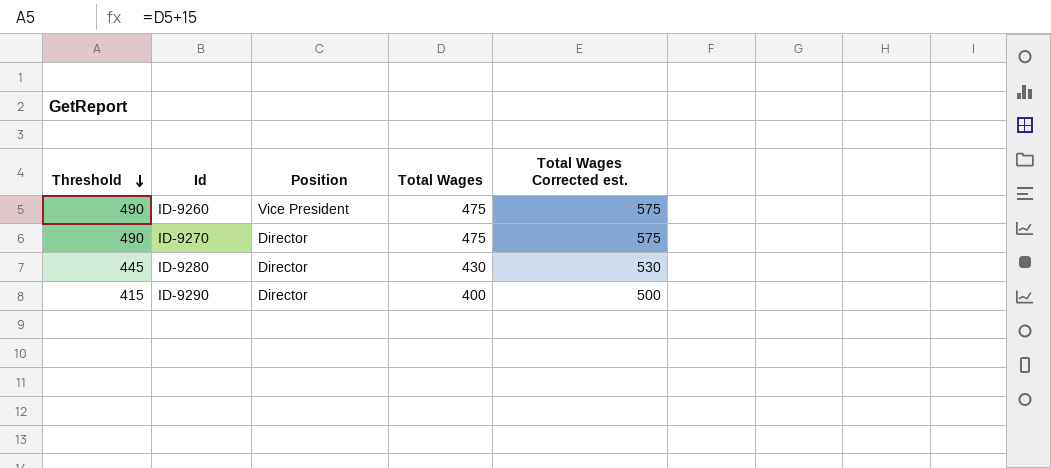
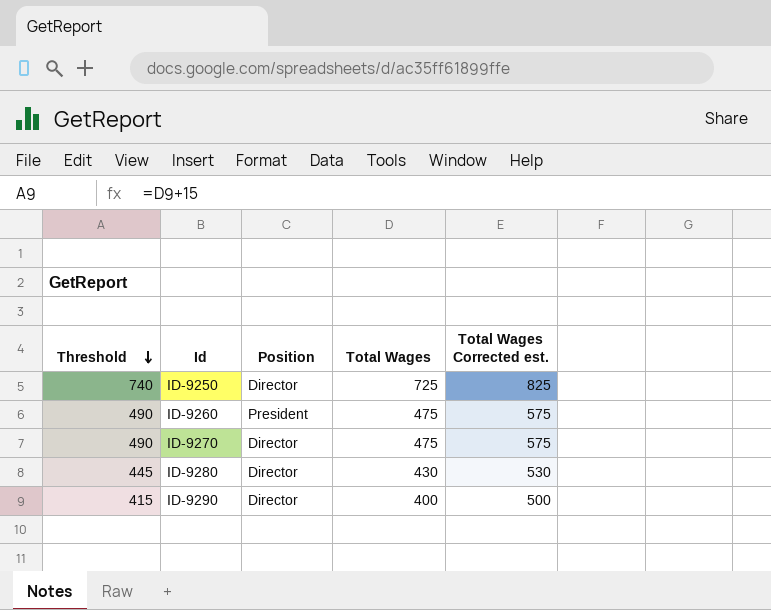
row ID-9250: none -> 740 | Director | 725 | 825
ID-9260 | Position: Vice President -> President

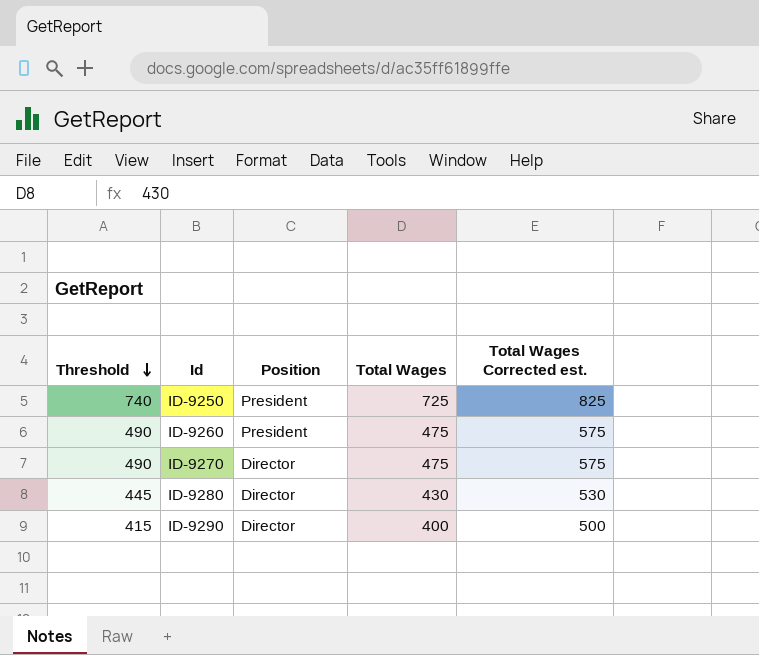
ID-9250 | Position: Director -> President

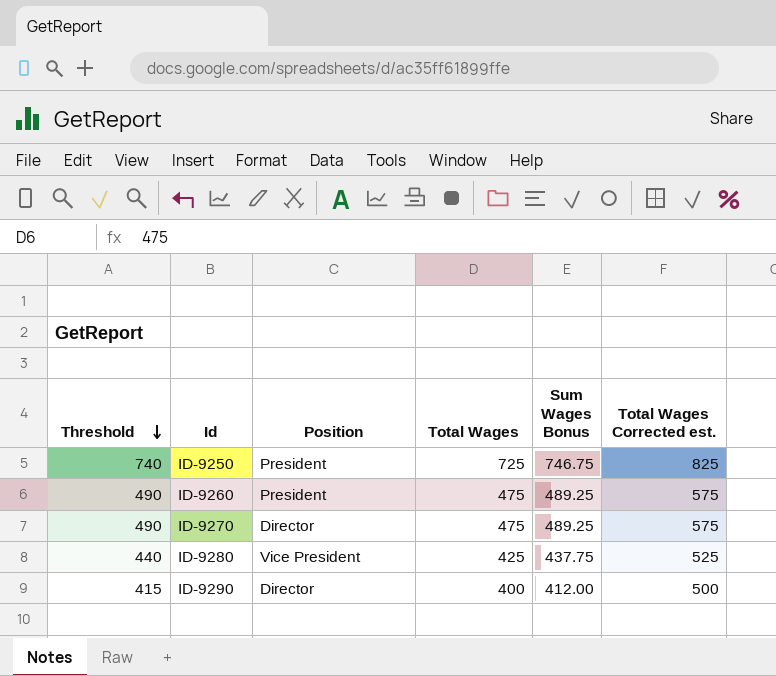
column Sum Wages Bonus | formula: none -> [Total Wages] * 1.03
ID-9280 | Threshold: 445 -> 440
ID-9280 | Position: Director -> Vice President
ID-9280 | Total Wages: 430 -> 425
ID-9280 | Total Wages Corrected est.: 530 -> 525

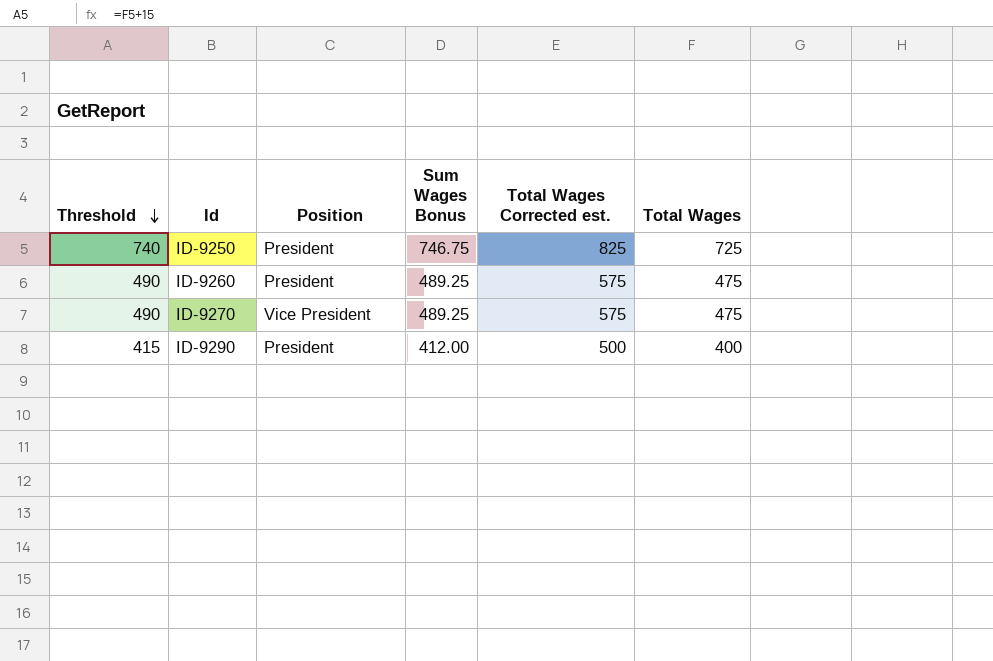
column Total Wages | position: 4 -> 6
row ID-9280: 440 | Vice President | 425 | 437.75 | 525 -> none
ID-9270 | Position: Director -> Vice President
ID-9290 | Position: Director -> President

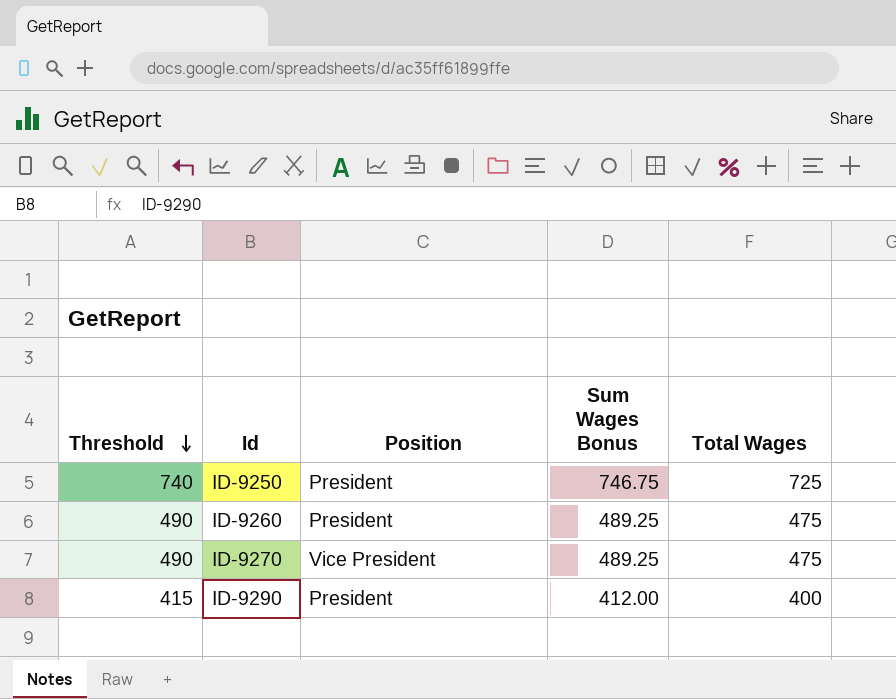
column Total Wages Corrected est. | formula: [Total Wages] + 100 -> none

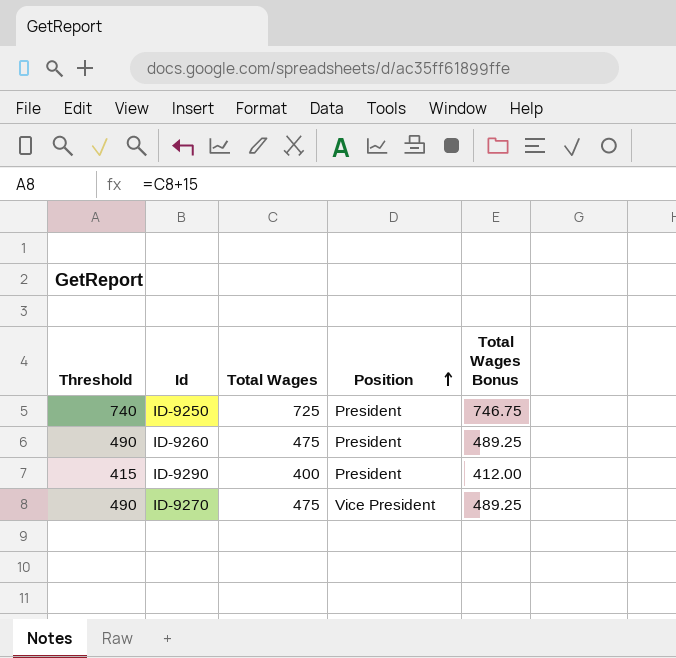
row order: Threshold descending -> Position ascending
column Total Wages | position: 5 -> 3
column name: Sum Wages Bonus -> Total Wages Bonus

